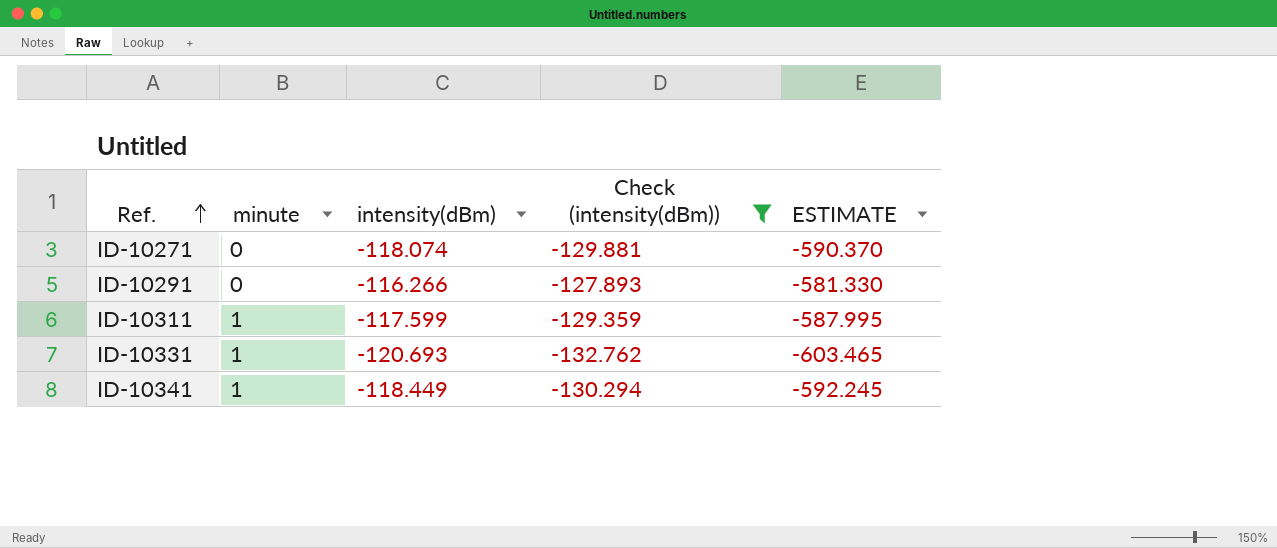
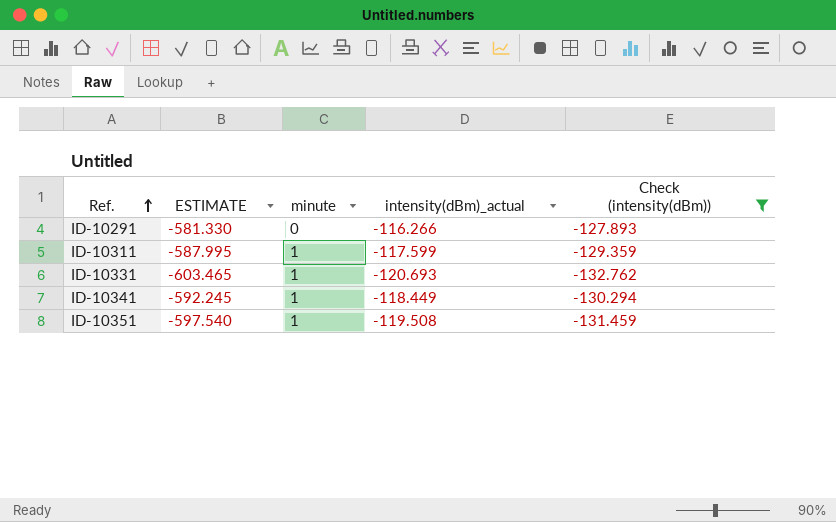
column ESTIMATE | position: 5 -> 2
column name: intensity(dBm) -> intensity(dBm)_actual
row ID-10271: 0 | -118.074 | -129.881 | -590.370 -> none
row ID-10351: none -> -597.540 | 1 | -119.508 | -131.459

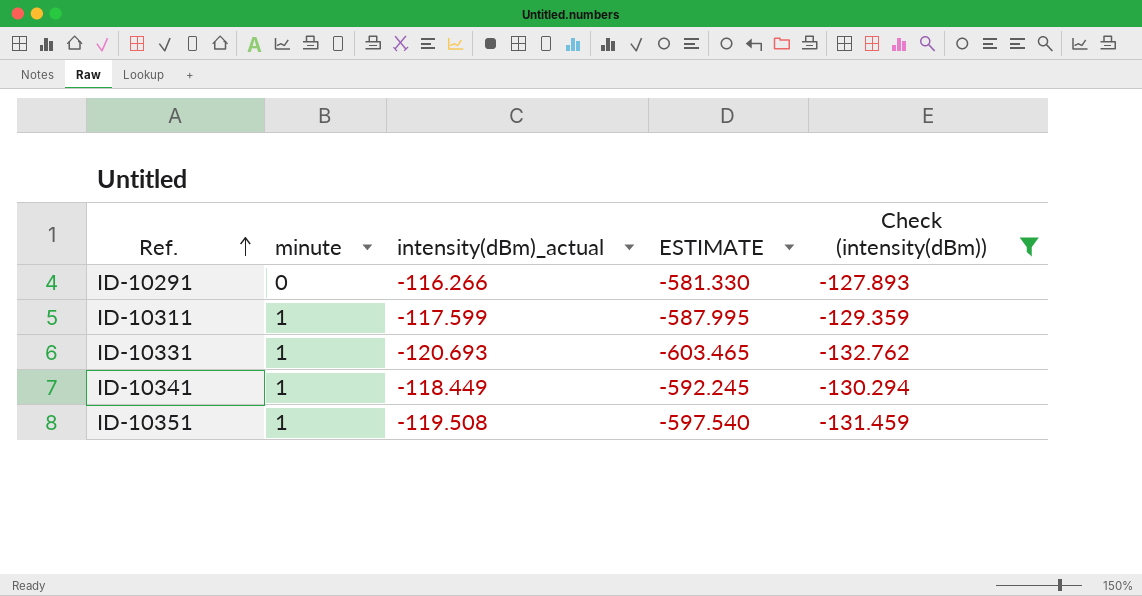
column ESTIMATE | position: 2 -> 4

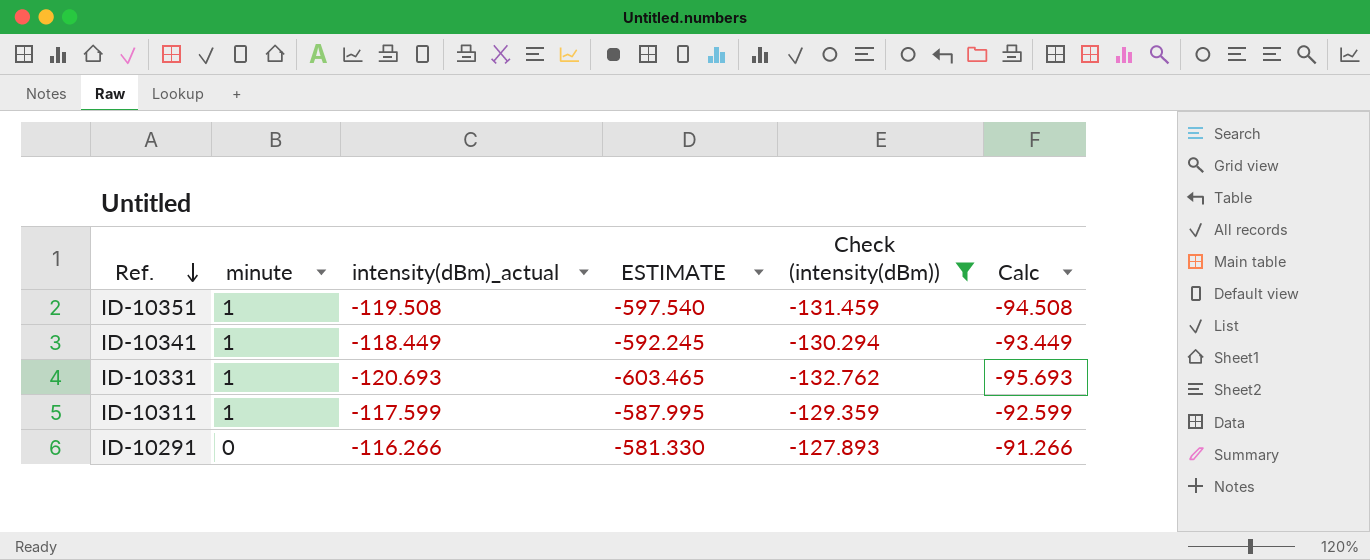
row order: Ref. ascending -> Ref. descending
column Calc | formula: none -> [intensity(dBm)_actual] + 25

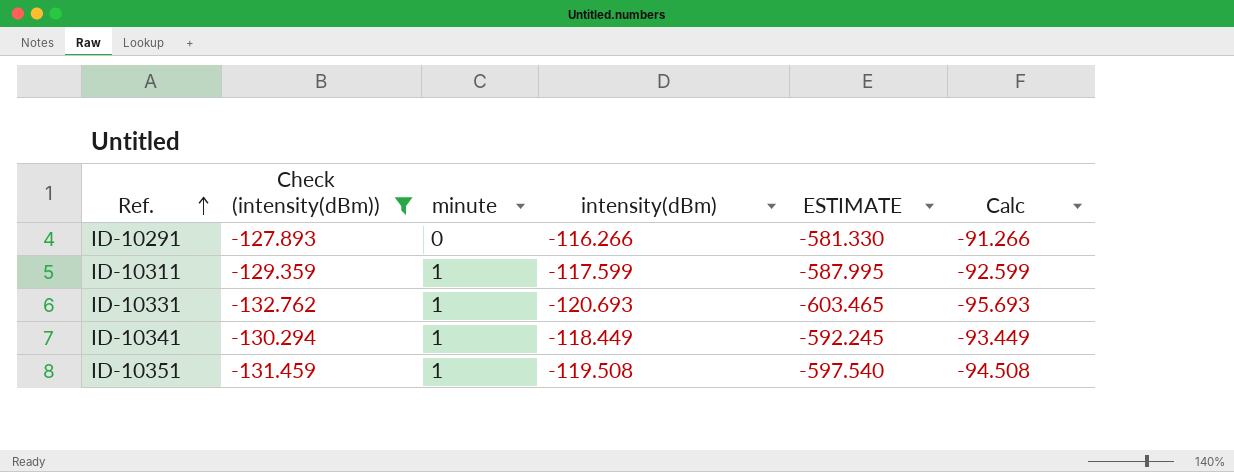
row order: Ref. descending -> Ref. ascending
column Check (intensity(dBm)) | position: 5 -> 2
column name: intensity(dBm)_actual -> intensity(dBm)

